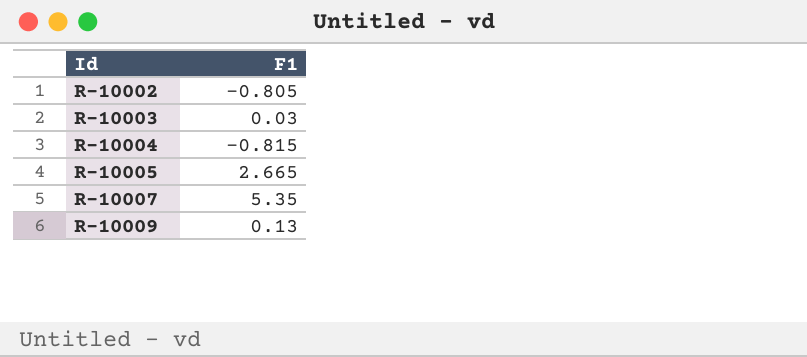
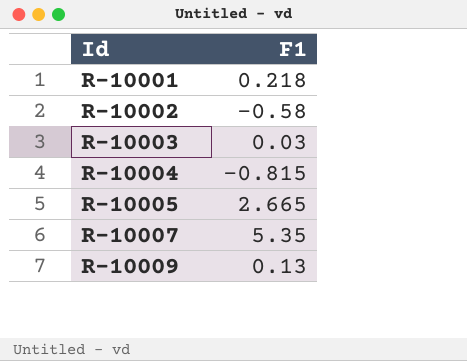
row R-10001: none -> 0.218
R-10002 | F1: -0.805 -> -0.58

